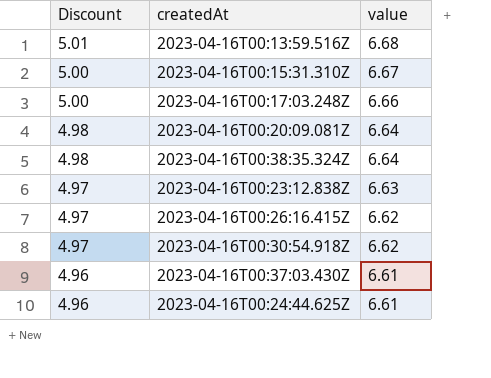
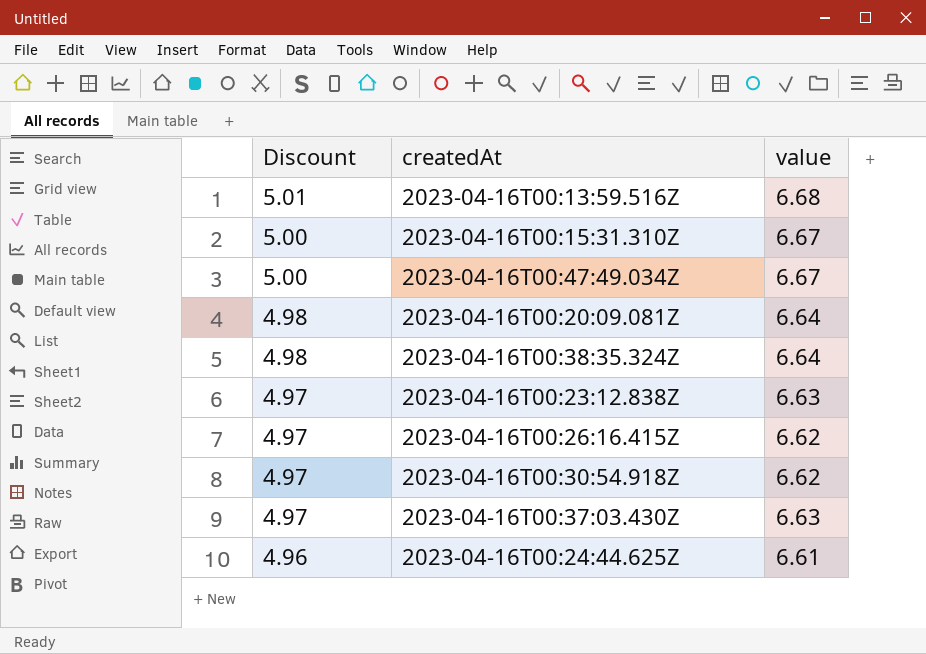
row 2023-04-16T00:17:03.248Z: 5.00 | 6.66 -> none
row 2023-04-16T00:47:49.034Z: none -> 5.00 | 6.67
2023-04-16T00:37:03.430Z | Discount: 4.96 -> 4.97
2023-04-16T00:37:03.430Z | value: 6.61 -> 6.63

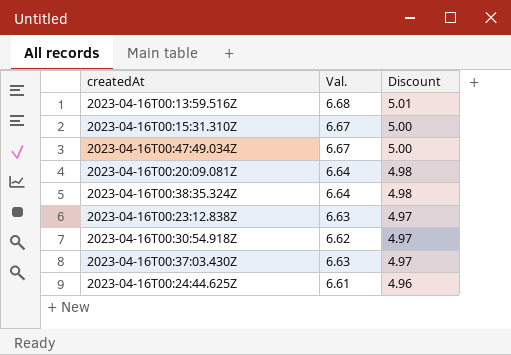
column name: value -> Val.
column Discount | position: 1 -> 3
row 2023-04-16T00:26:16.415Z: 4.97 | 6.62 -> none

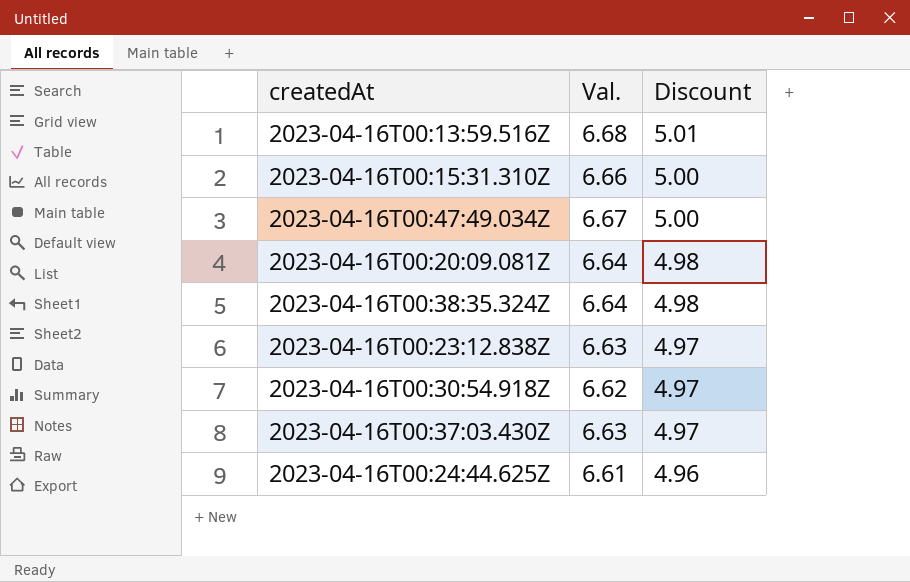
2023-04-16T00:15:31.310Z | Val.: 6.67 -> 6.66

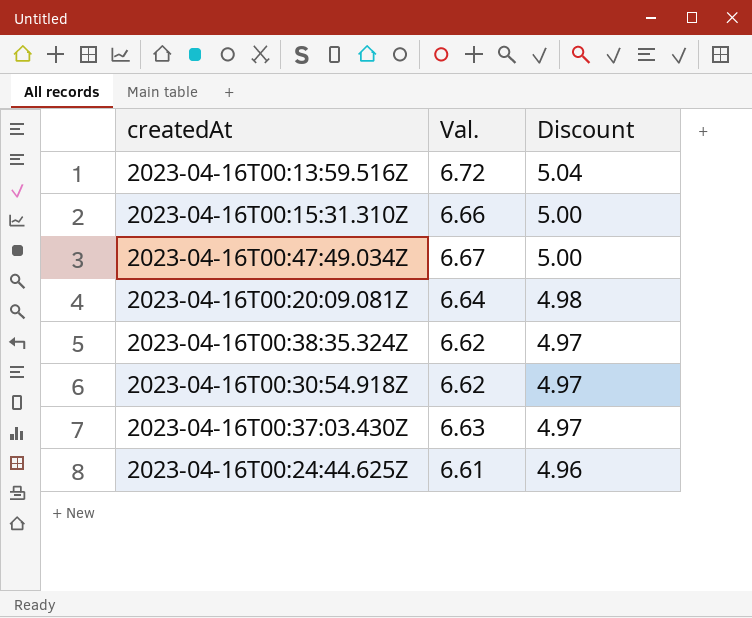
row 2023-04-16T00:23:12.838Z: 6.63 | 4.97 -> none
2023-04-16T00:13:59.516Z | Val.: 6.68 -> 6.72
2023-04-16T00:13:59.516Z | Discount: 5.01 -> 5.04
2023-04-16T00:38:35.324Z | Val.: 6.64 -> 6.62
2023-04-16T00:38:35.324Z | Discount: 4.98 -> 4.97

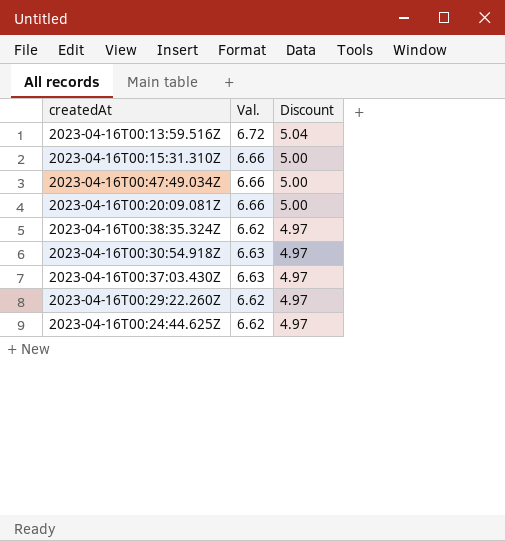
2023-04-16T00:47:49.034Z | Val.: 6.67 -> 6.66
2023-04-16T00:20:09.081Z | Val.: 6.64 -> 6.66
2023-04-16T00:20:09.081Z | Discount: 4.98 -> 5.00
2023-04-16T00:30:54.918Z | Val.: 6.62 -> 6.63
row 2023-04-16T00:29:22.260Z: none -> 6.62 | 4.97
2023-04-16T00:24:44.625Z | Val.: 6.61 -> 6.62
2023-04-16T00:24:44.625Z | Discount: 4.96 -> 4.97

